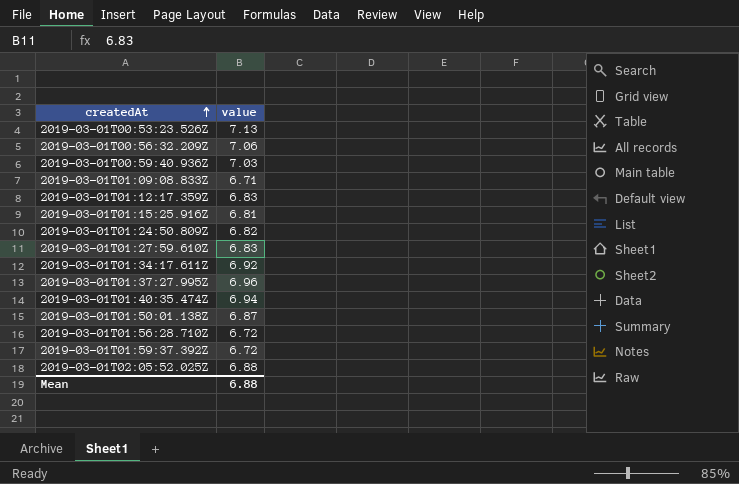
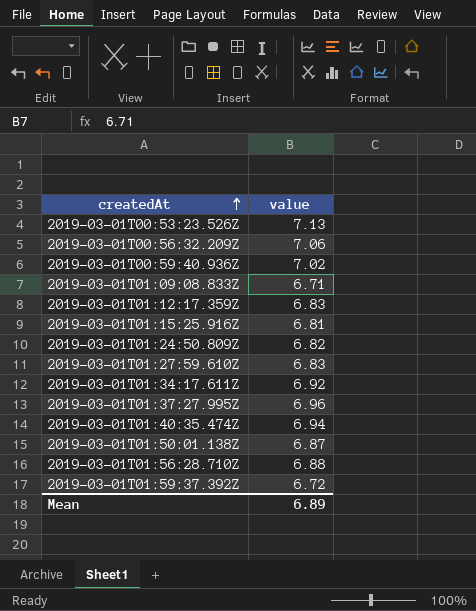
row 2019-03-01T02:05:52.025Z: 6.88 -> none
2019-03-01T00:59:40.936Z | value: 7.03 -> 7.02
2019-03-01T01:56:28.710Z | value: 6.72 -> 6.88
Mean | value: 6.88 -> 6.89

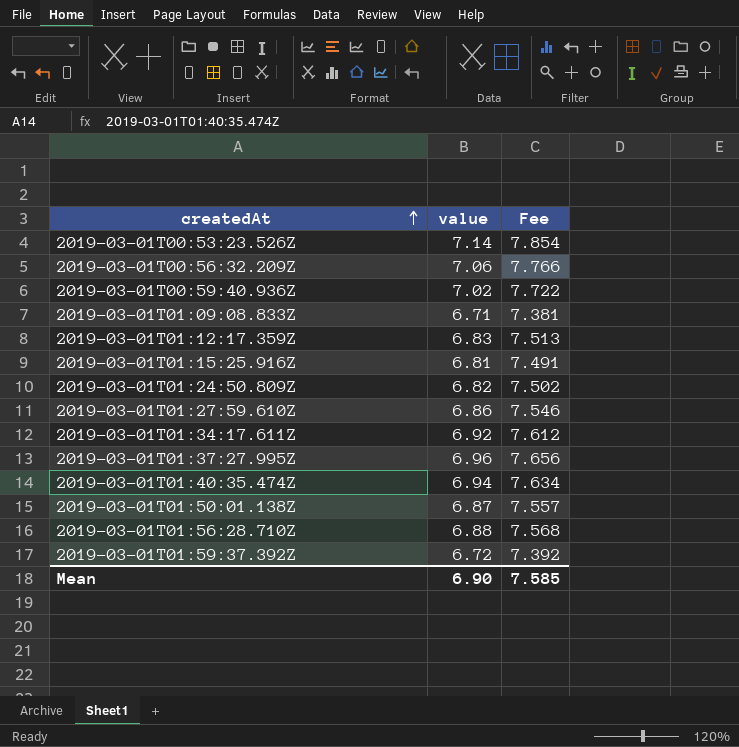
column Fee | formula: none -> [value] * 1.1
2019-03-01T00:53:23.526Z | value: 7.13 -> 7.14
2019-03-01T01:27:59.610Z | value: 6.83 -> 6.86
Mean | value: 6.89 -> 6.90

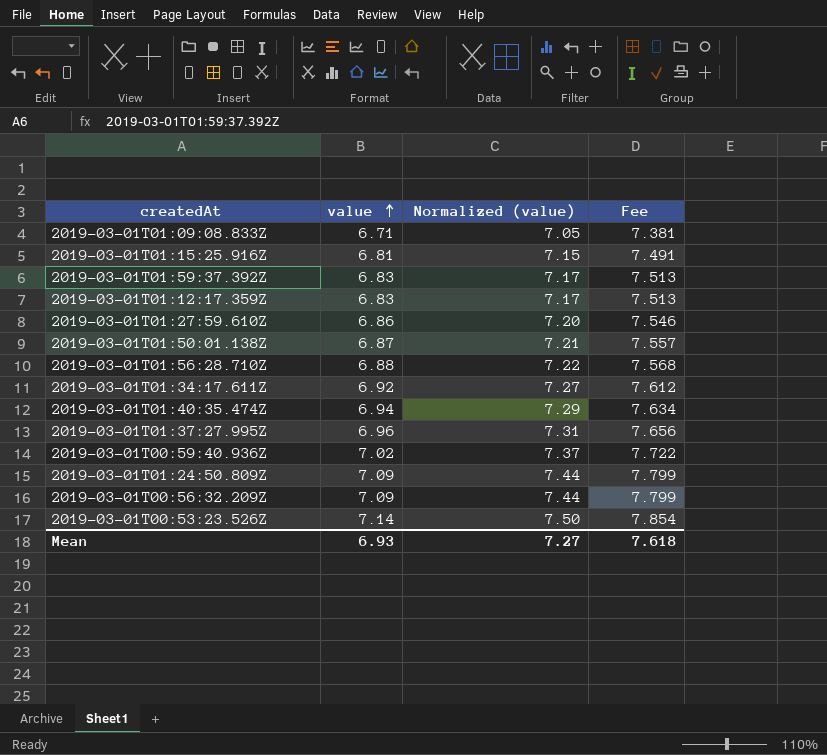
row order: createdAt ascending -> value ascending
column Normalized (value) | formula: none -> [value] * 1.05
2019-03-01T01:59:37.392Z | value: 6.72 -> 6.83
2019-03-01T01:59:37.392Z | Fee: 7.392 -> 7.513
2019-03-01T01:24:50.809Z | value: 6.82 -> 7.09
2019-03-01T01:24:50.809Z | Fee: 7.502 -> 7.799
2019-03-01T00:56:32.209Z | value: 7.06 -> 7.09
2019-03-01T00:56:32.209Z | Fee: 7.766 -> 7.799
Mean | value: 6.90 -> 6.93
Mean | Fee: 7.585 -> 7.618

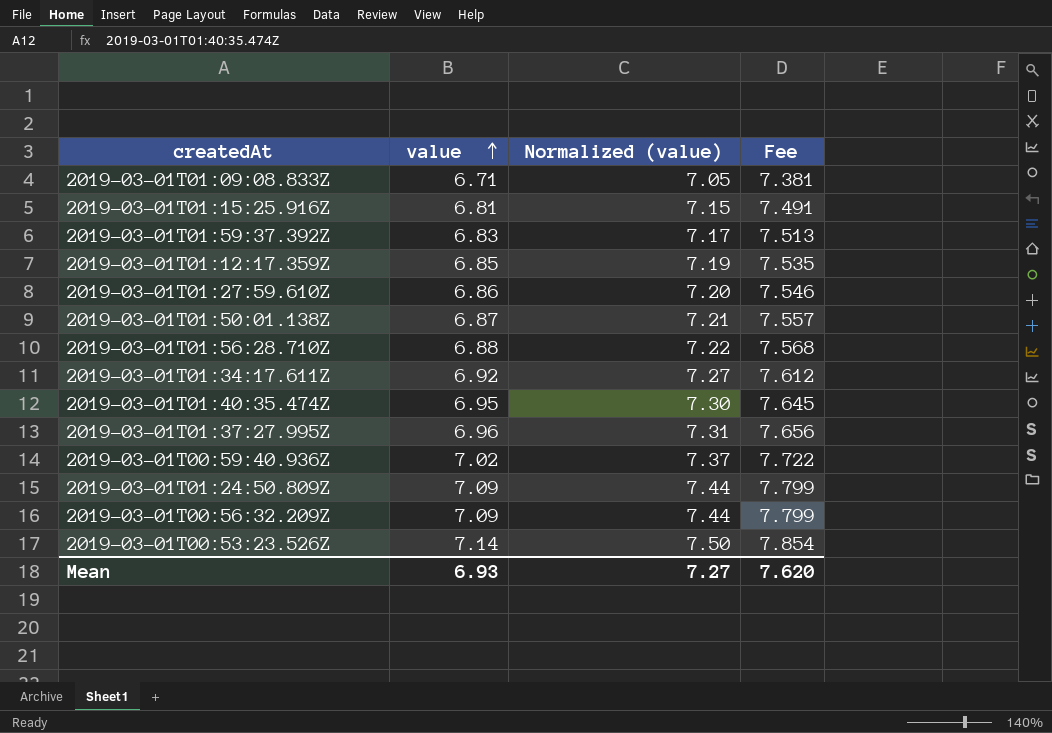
2019-03-01T01:12:17.359Z | value: 6.83 -> 6.85
2019-03-01T01:12:17.359Z | Normalized (value): 7.17 -> 7.19
2019-03-01T01:12:17.359Z | Fee: 7.513 -> 7.535
2019-03-01T01:40:35.474Z | value: 6.94 -> 6.95
2019-03-01T01:40:35.474Z | Normalized (value): 7.29 -> 7.30
2019-03-01T01:40:35.474Z | Fee: 7.634 -> 7.645
Mean | Fee: 7.618 -> 7.620

